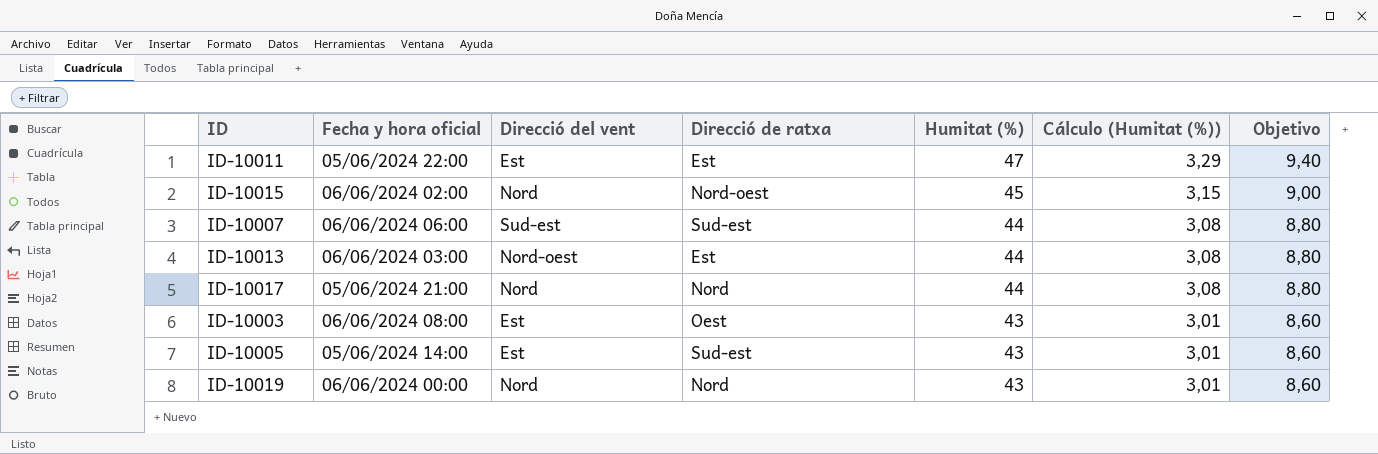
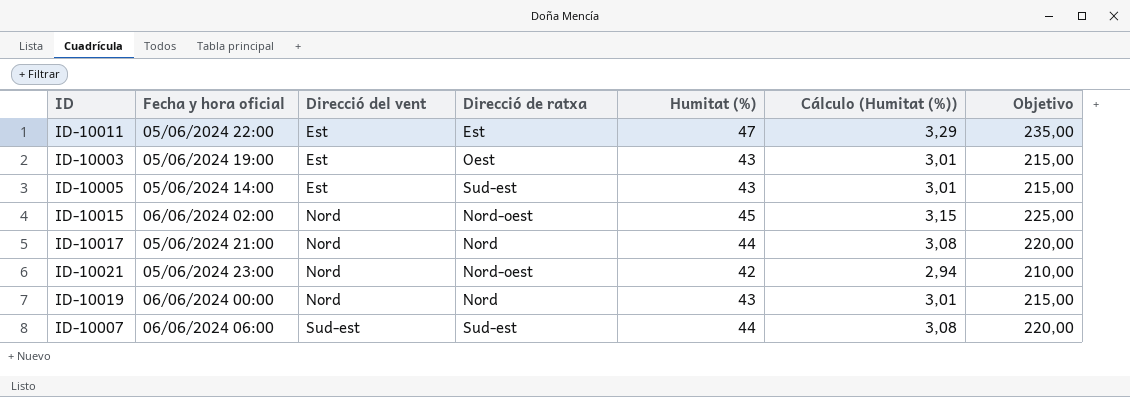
row order: Humitat (%) descending -> Direcció del vent ascending
column Objetivo | formula: [Humitat (%)] * 0,2 -> [Humitat (%)] * 5
row ID-10013: 06/06/2024 03:00 | Nord-oest | Est | 44 | 3,08 | 8,80 -> none
ID-10003 | Fecha y hora oficial: 06/06/2024 08:00 -> 05/06/2024 19:00
row ID-10021: none -> 05/06/2024 23:00 | Nord | Nord-oest | 42 | 2,94 | 210,00

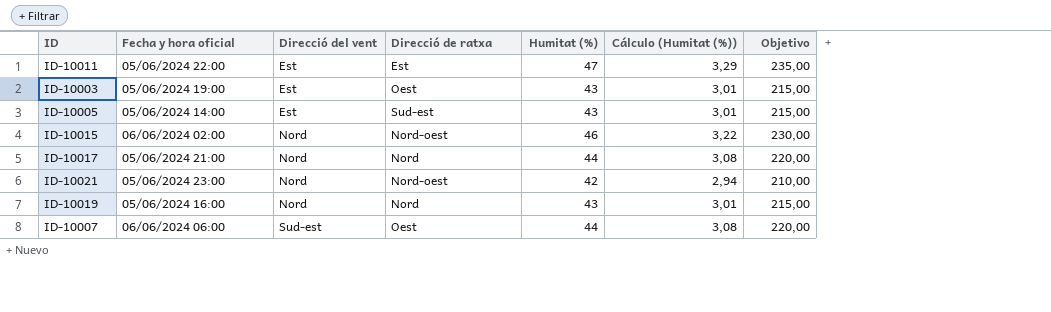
ID-10015 | Humitat (%): 45 -> 46
ID-10015 | Cálculo (Humitat (%)): 3,15 -> 3,22
ID-10015 | Objetivo: 225,00 -> 230,00
ID-10019 | Fecha y hora oficial: 06/06/2024 00:00 -> 05/06/2024 16:00
ID-10007 | Direcció de ratxa: Sud-est -> Oest

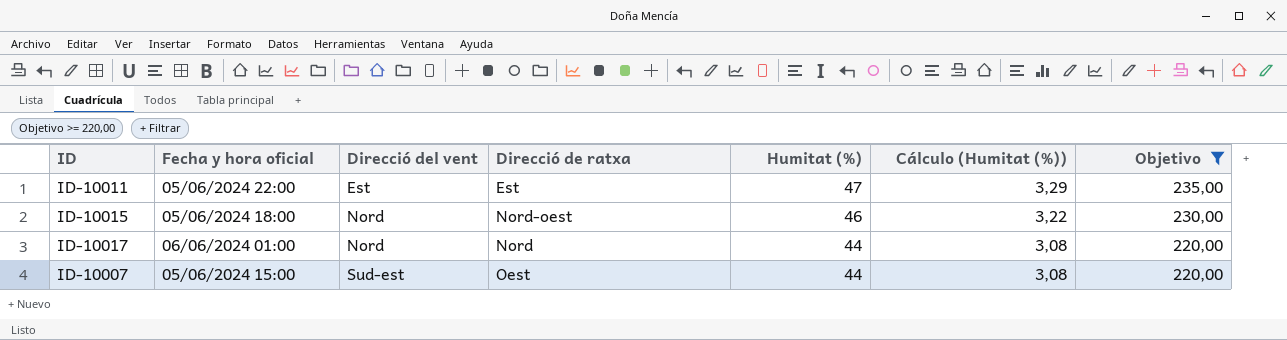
filter: none -> Objetivo >= 220,00
ID-10015 | Fecha y hora oficial: 06/06/2024 02:00 -> 05/06/2024 18:00
ID-10017 | Fecha y hora oficial: 05/06/2024 21:00 -> 06/06/2024 01:00
ID-10007 | Fecha y hora oficial: 06/06/2024 06:00 -> 05/06/2024 15:00

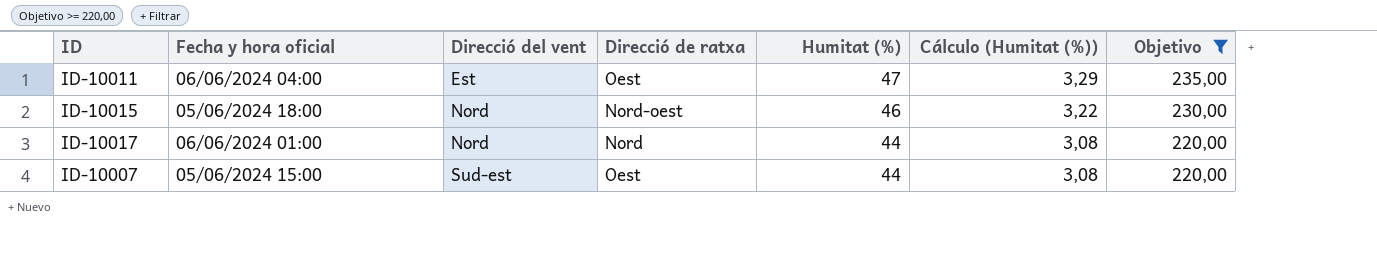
ID-10011 | Fecha y hora oficial: 05/06/2024 22:00 -> 06/06/2024 04:00
ID-10011 | Direcció de ratxa: Est -> Oest

